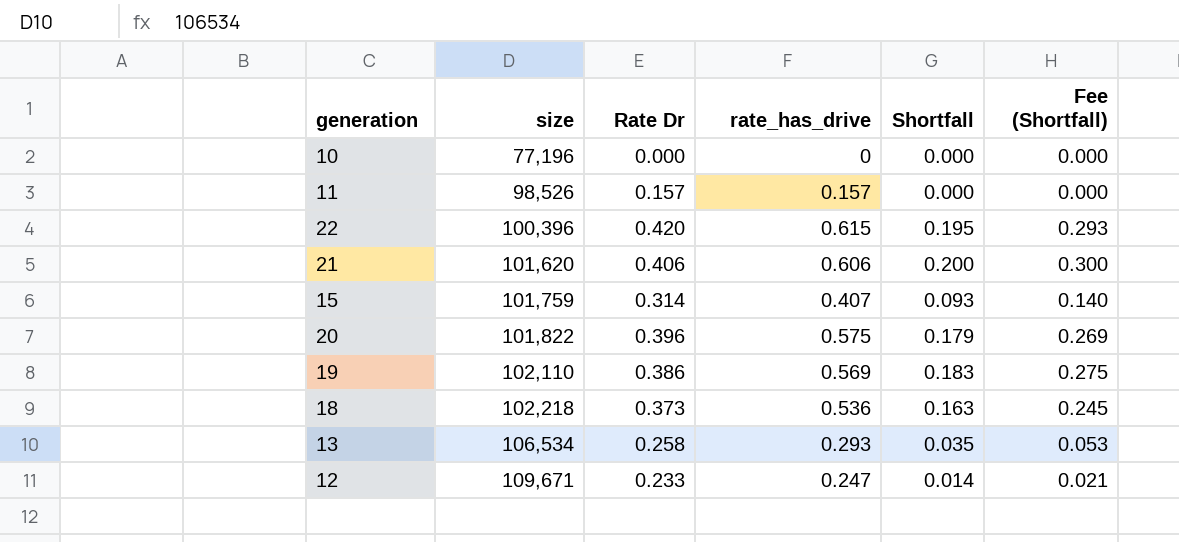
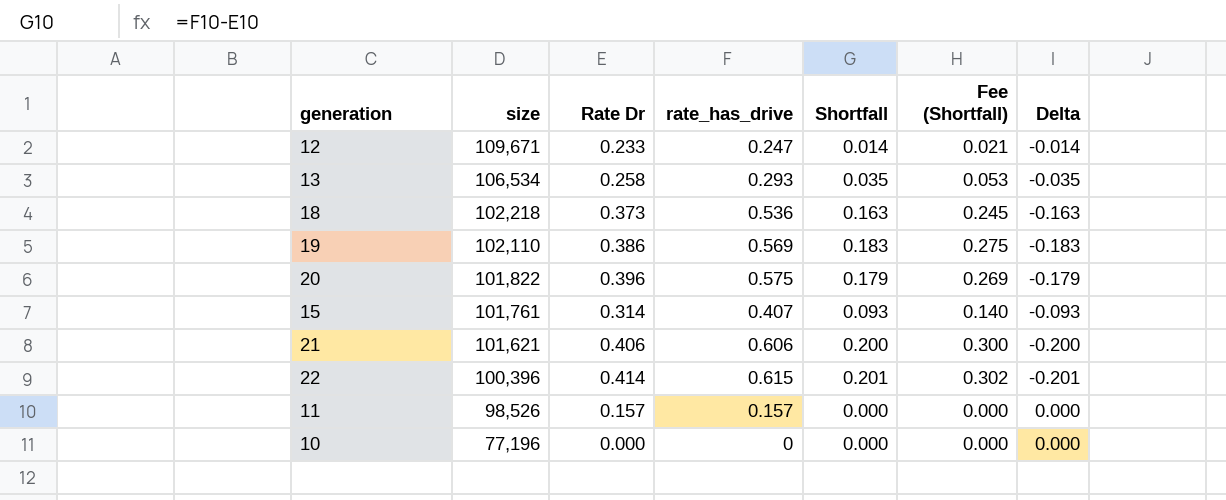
row order: size ascending -> size descending
column Delta | formula: none -> [Rate Dr] - [rate_has_drive]
15 | size: 101,759 -> 101,761
21 | size: 101,620 -> 101,621
22 | Rate Dr: 0.420 -> 0.414
22 | Shortfall: 0.195 -> 0.201
22 | Fee (Shortfall): 0.293 -> 0.302

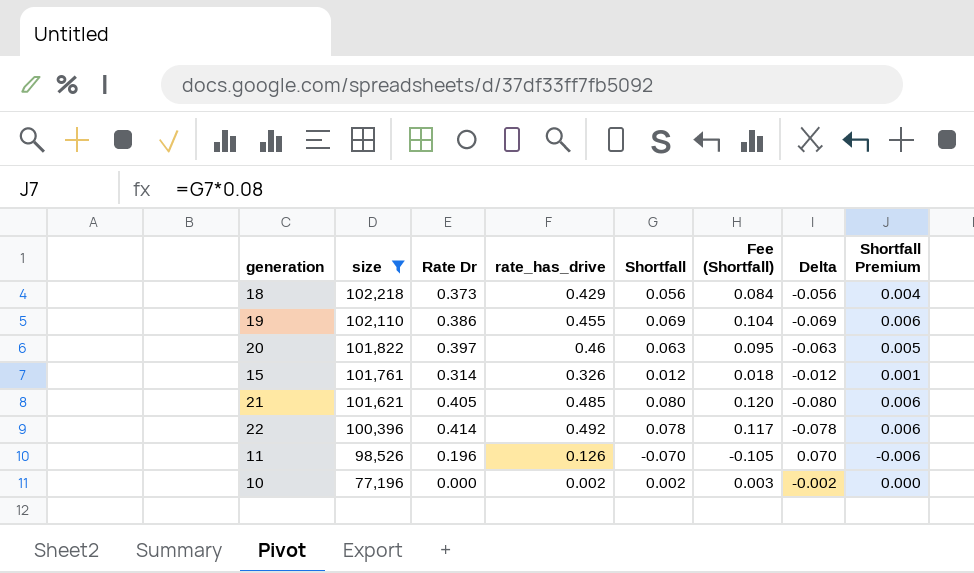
filter: none -> size <= 102,218
column Shortfall Premium | formula: none -> [Shortfall] * 0.08
18 | rate_has_drive: 0.536 -> 0.429
18 | Shortfall: 0.163 -> 0.056
18 | Fee (Shortfall): 0.245 -> 0.084
18 | Delta: -0.163 -> -0.056
19 | rate_has_drive: 0.569 -> 0.455
19 | Shortfall: 0.183 -> 0.069
19 | Fee (Shortfall): 0.275 -> 0.104
19 | Delta: -0.183 -> -0.069
20 | Rate Dr: 0.396 -> 0.397
20 | rate_has_drive: 0.575 -> 0.46
20 | Shortfall: 0.179 -> 0.063
20 | Fee (Shortfall): 0.269 -> 0.095
20 | Delta: -0.179 -> -0.063
15 | rate_has_drive: 0.407 -> 0.326
15 | Shortfall: 0.093 -> 0.012
15 | Fee (Shortfall): 0.140 -> 0.018
15 | Delta: -0.093 -> -0.012
21 | Rate Dr: 0.406 -> 0.405
21 | rate_has_drive: 0.606 -> 0.485
21 | Shortfall: 0.200 -> 0.080
21 | Fee (Shortfall): 0.300 -> 0.120
21 | Delta: -0.200 -> -0.080
22 | rate_has_drive: 0.615 -> 0.492
22 | Shortfall: 0.201 -> 0.078
22 | Fee (Shortfall): 0.302 -> 0.117
22 | Delta: -0.201 -> -0.078
11 | Rate Dr: 0.157 -> 0.196
11 | rate_has_drive: 0.157 -> 0.126
11 | Shortfall: 0.000 -> -0.070
11 | Fee (Shortfall): 0.000 -> -0.105
11 | Delta: 0.000 -> 0.070
10 | rate_has_drive: 0 -> 0.002
10 | Shortfall: 0.000 -> 0.002
10 | Fee (Shortfall): 0.000 -> 0.003
10 | Delta: 0.000 -> -0.002

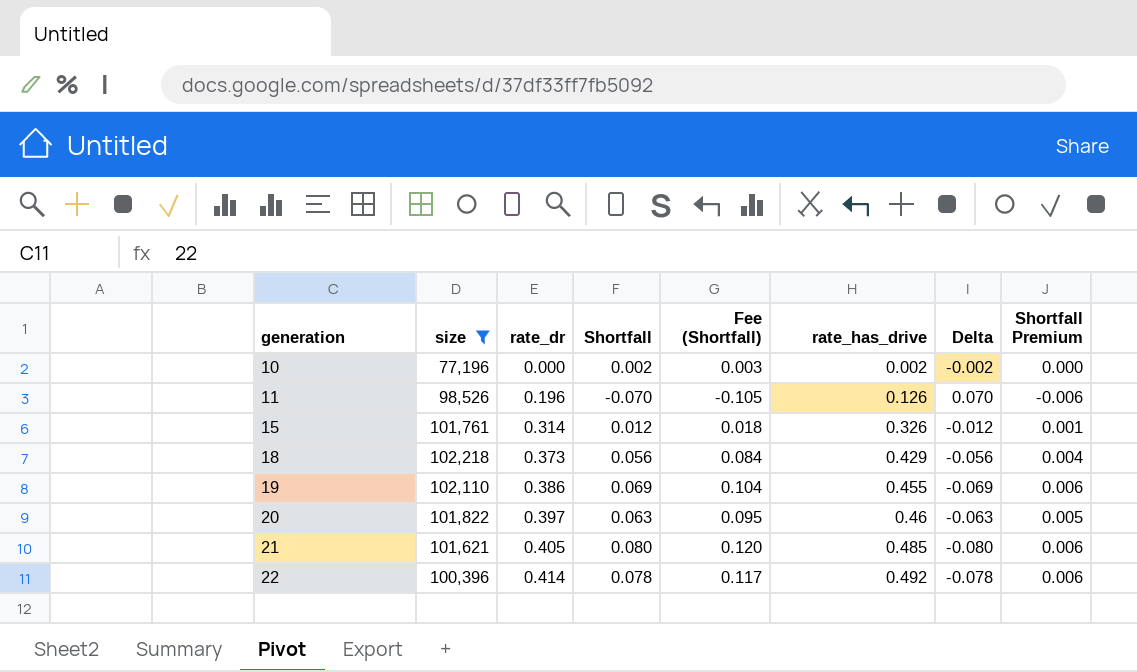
row order: size descending -> generation ascending
column name: Rate Dr -> rate_dr
column rate_has_drive | position: 4 -> 6

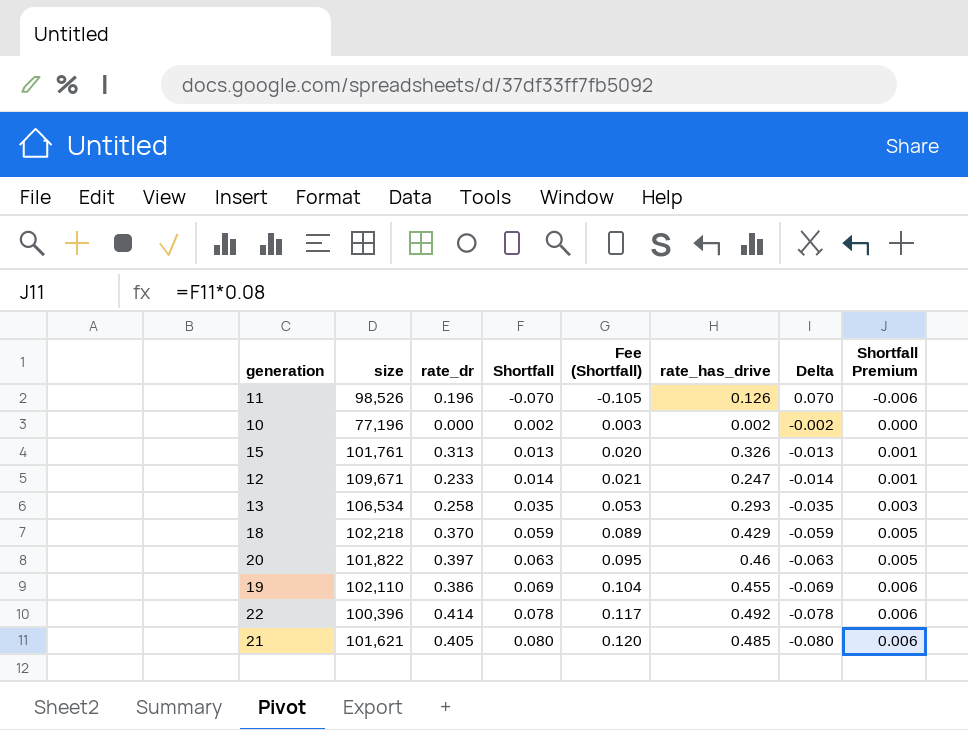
filter: size <= 102,218 -> none
row order: generation ascending -> Shortfall ascending
15 | rate_dr: 0.314 -> 0.313
15 | Shortfall: 0.012 -> 0.013
15 | Fee (Shortfall): 0.018 -> 0.020
15 | Delta: -0.012 -> -0.013
18 | rate_dr: 0.373 -> 0.370
18 | Shortfall: 0.056 -> 0.059
18 | Fee (Shortfall): 0.084 -> 0.089
18 | Delta: -0.056 -> -0.059
18 | Shortfall Premium: 0.004 -> 0.005

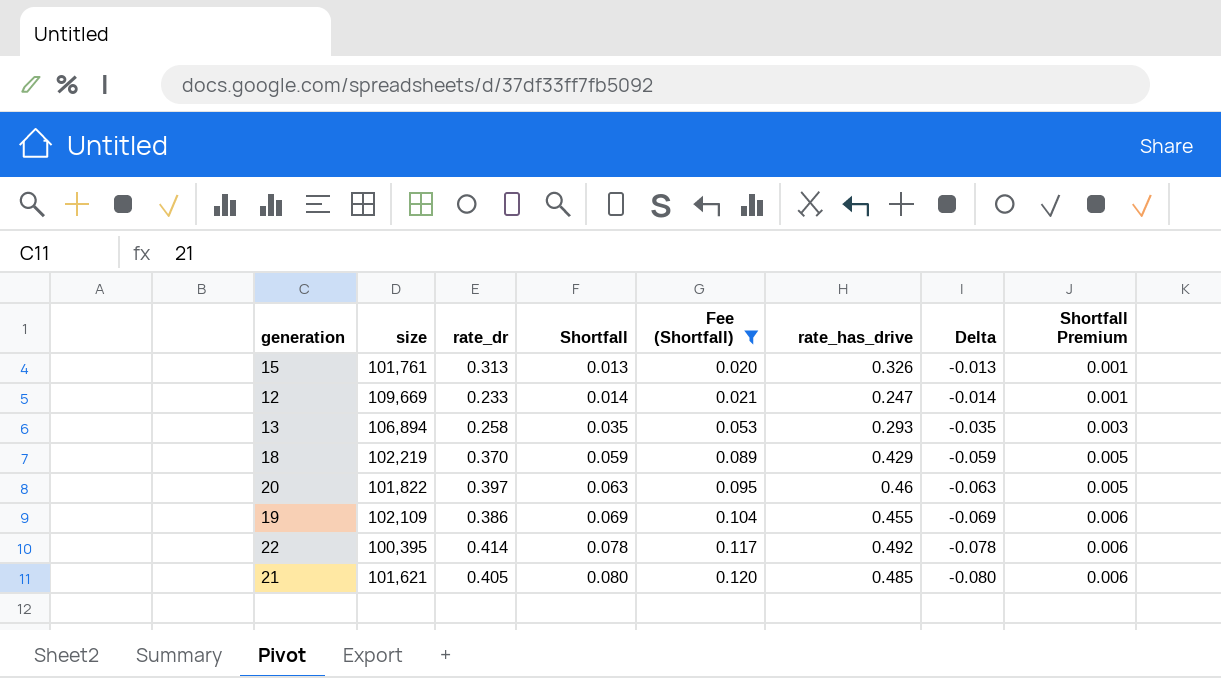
filter: none -> Fee (Shortfall) >= 0.020
12 | size: 109,671 -> 109,669
13 | size: 106,534 -> 106,894
18 | size: 102,218 -> 102,219
19 | size: 102,110 -> 102,109
22 | size: 100,396 -> 100,395

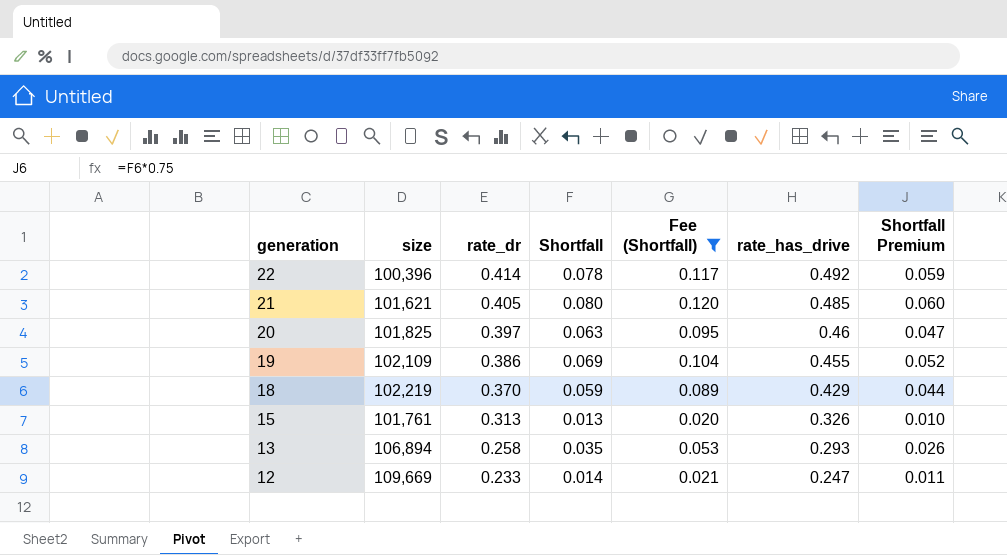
row order: Shortfall ascending -> generation descending
column Delta | formula: [rate_dr] - [rate_has_drive] -> none
column Shortfall Premium | formula: [Shortfall] * 0.08 -> [Shortfall] * 0.75
22 | size: 100,395 -> 100,396
20 | size: 101,822 -> 101,825

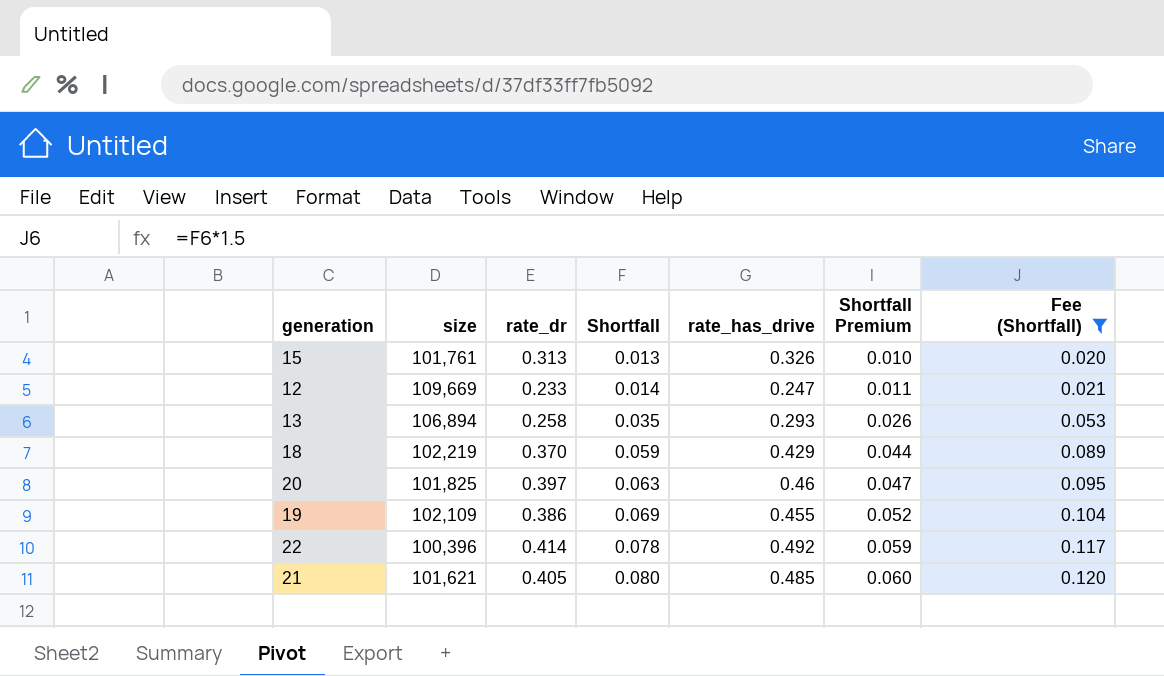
row order: generation descending -> Shortfall ascending
column Fee (Shortfall) | position: 5 -> 7

